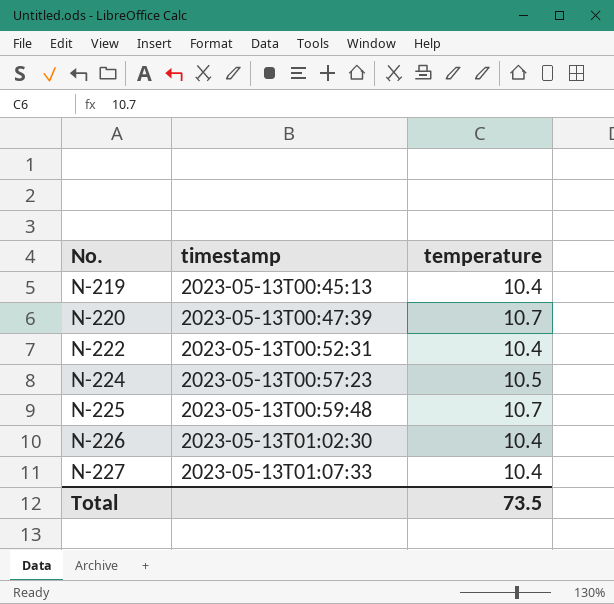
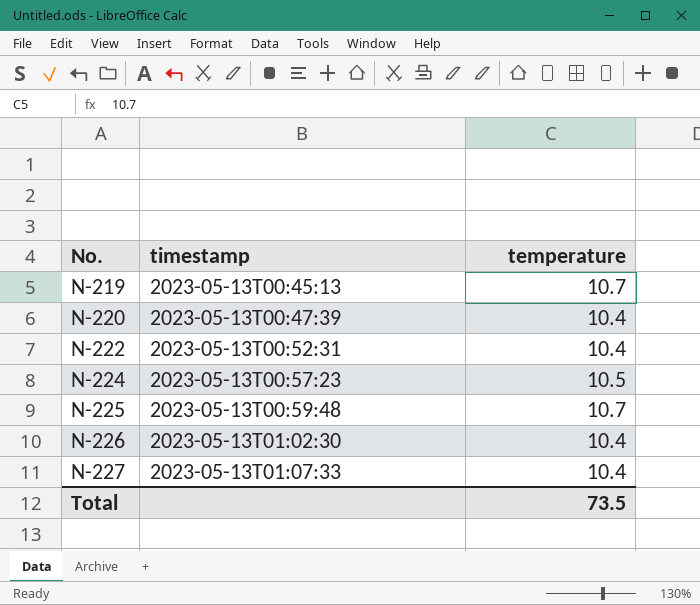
N-219 | temperature: 10.4 -> 10.7
N-220 | temperature: 10.7 -> 10.4

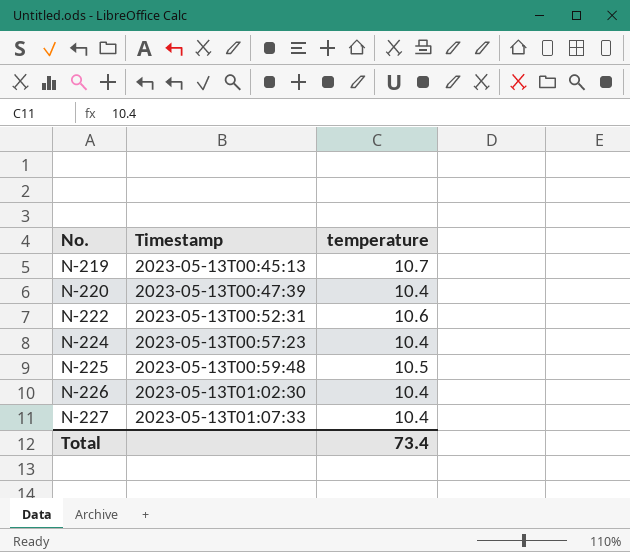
column name: timestamp -> Timestamp
N-222 | temperature: 10.4 -> 10.6
N-224 | temperature: 10.5 -> 10.4
N-225 | temperature: 10.7 -> 10.5
Total | temperature: 73.5 -> 73.4

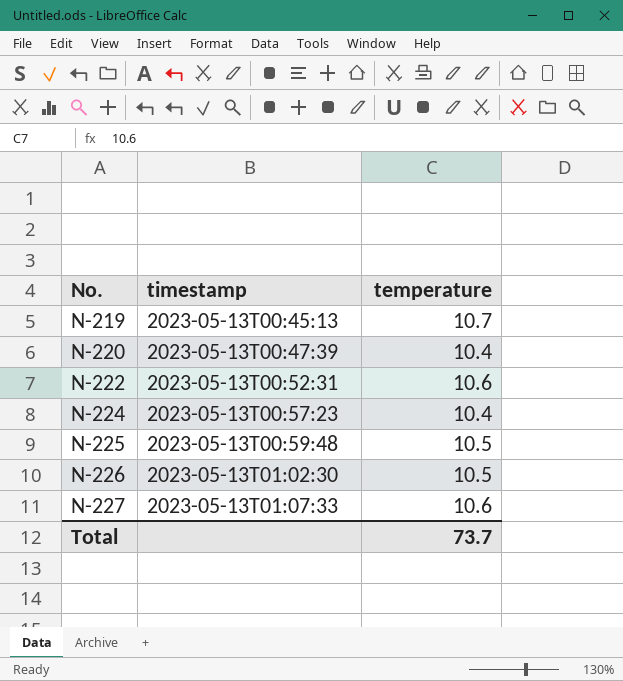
column name: Timestamp -> timestamp
N-226 | temperature: 10.4 -> 10.5
N-227 | temperature: 10.4 -> 10.6
Total | temperature: 73.4 -> 73.7

